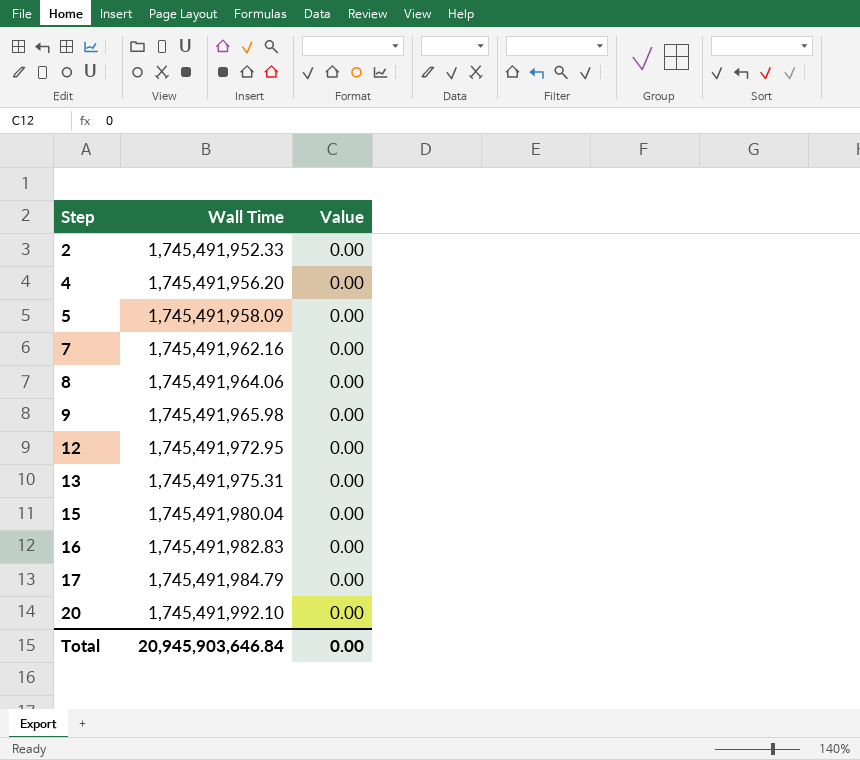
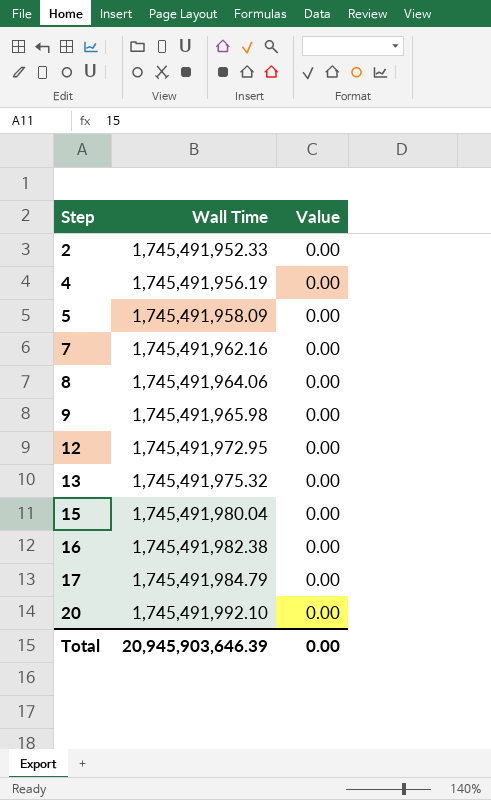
4 | Wall Time: 1,745,491,956.20 -> 1,745,491,956.19
13 | Wall Time: 1,745,491,975.31 -> 1,745,491,975.32
16 | Wall Time: 1,745,491,982.83 -> 1,745,491,982.38
Total | Wall Time: 20,945,903,646.84 -> 20,945,903,646.39

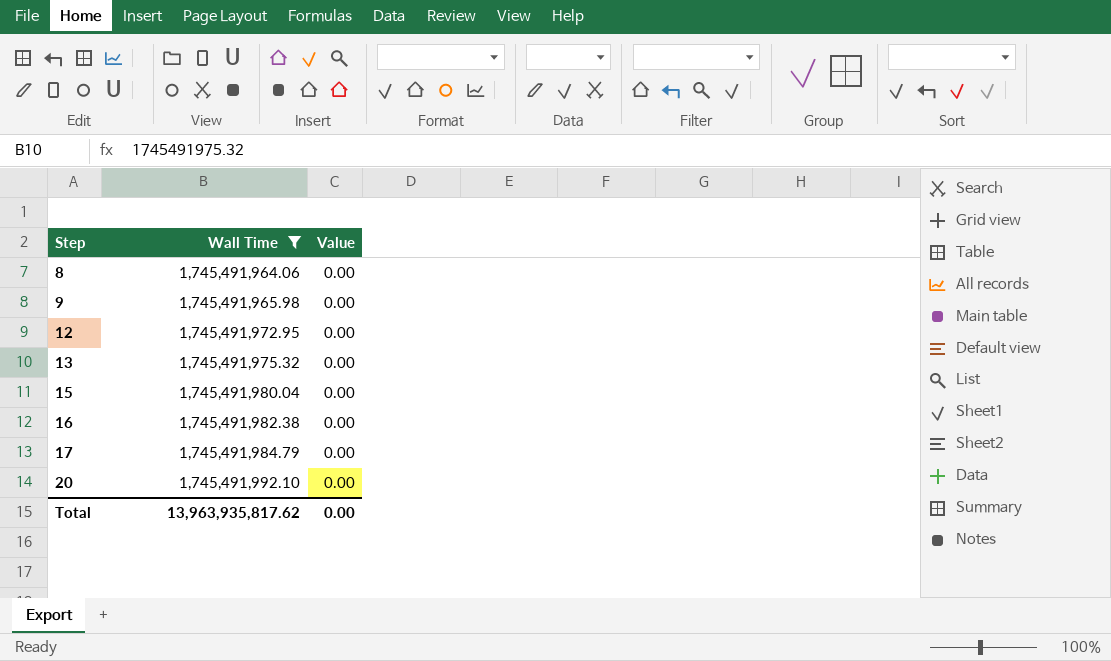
filter: none -> Wall Time >= 1,745,491,964.06
Total | Wall Time: 20,945,903,646.39 -> 13,963,935,817.62

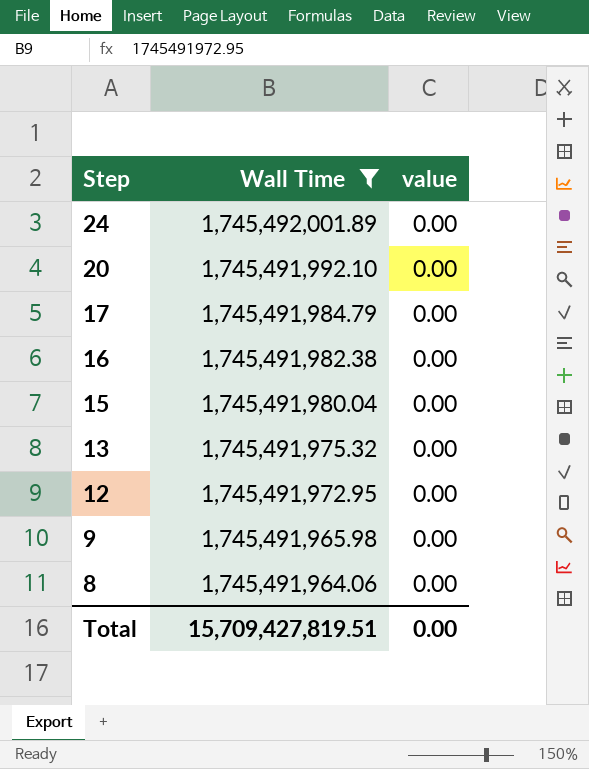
row order: Step ascending -> Step descending
column name: Value -> value
row 24: none -> 1,745,492,001.89 | 0.00
Total | Wall Time: 13,963,935,817.62 -> 15,709,427,819.51

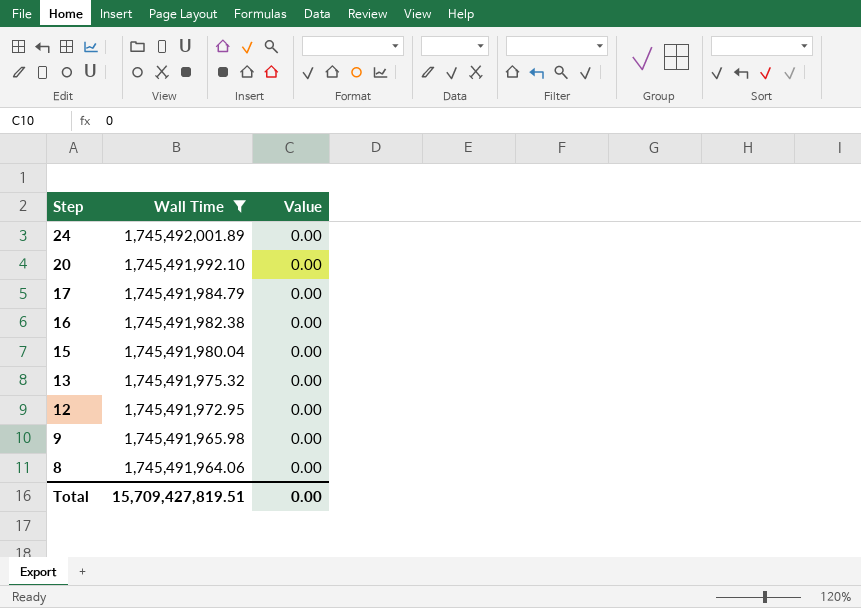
column name: value -> Value

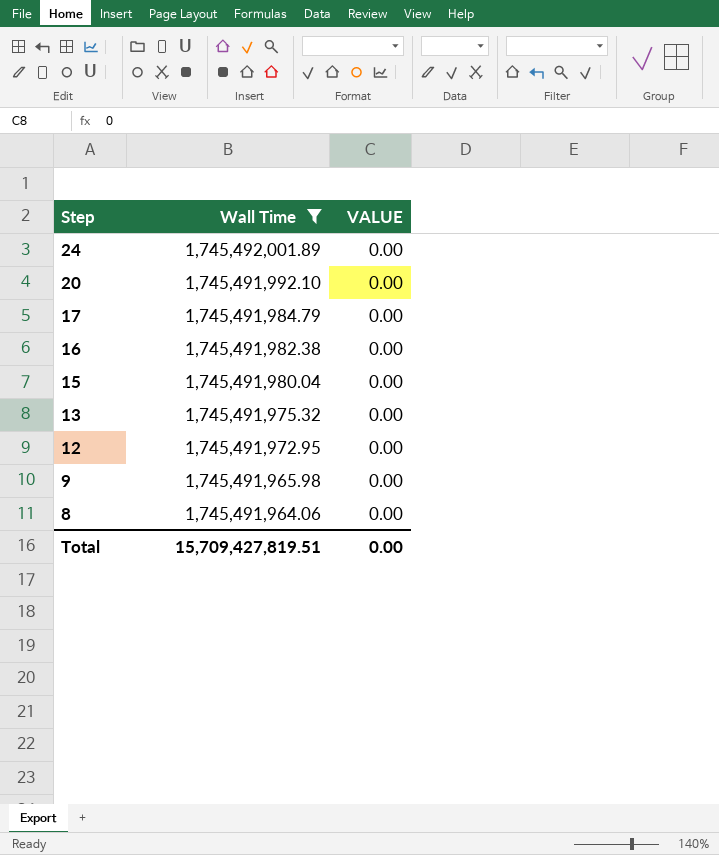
column name: Value -> VALUE

